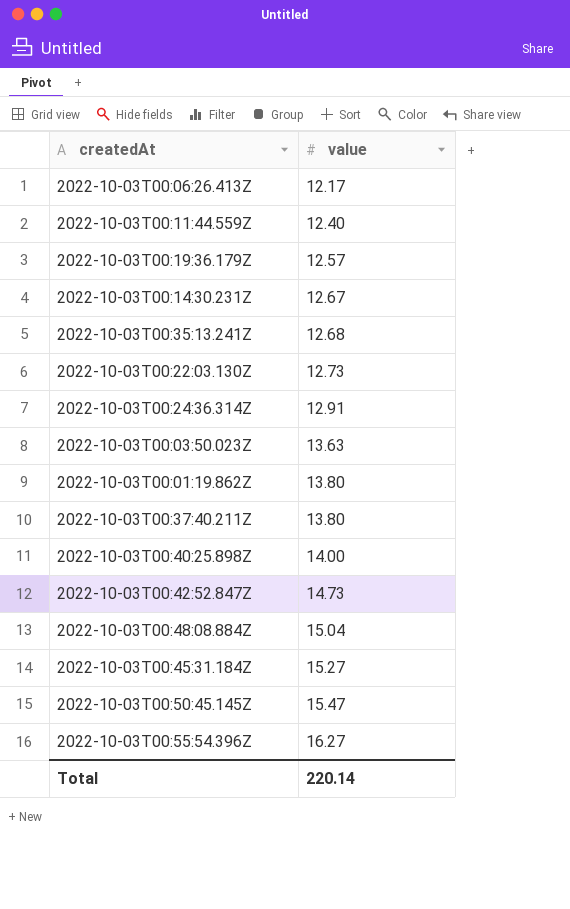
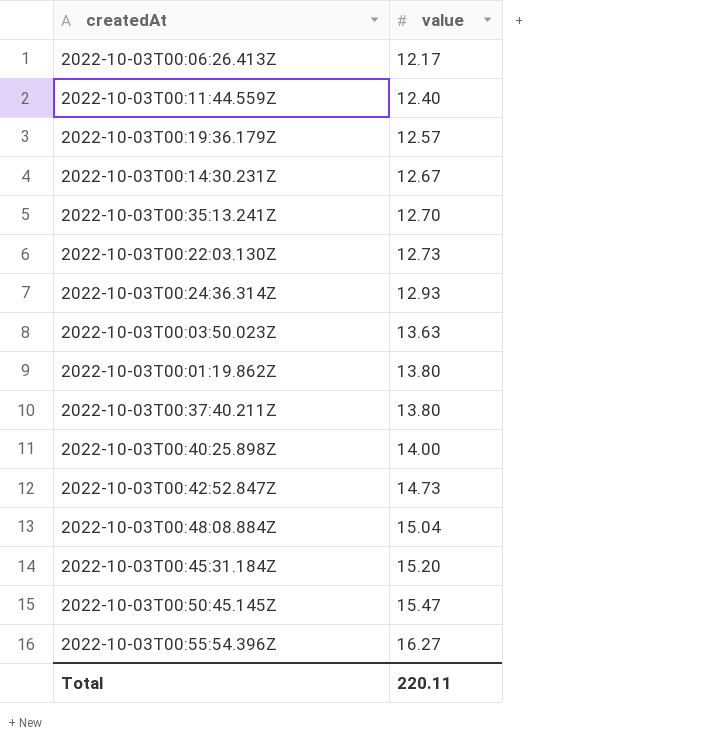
2022-10-03T00:35:13.241Z | value: 12.68 -> 12.70
2022-10-03T00:24:36.314Z | value: 12.91 -> 12.93
2022-10-03T00:45:31.184Z | value: 15.27 -> 15.20
Total | value: 220.14 -> 220.11

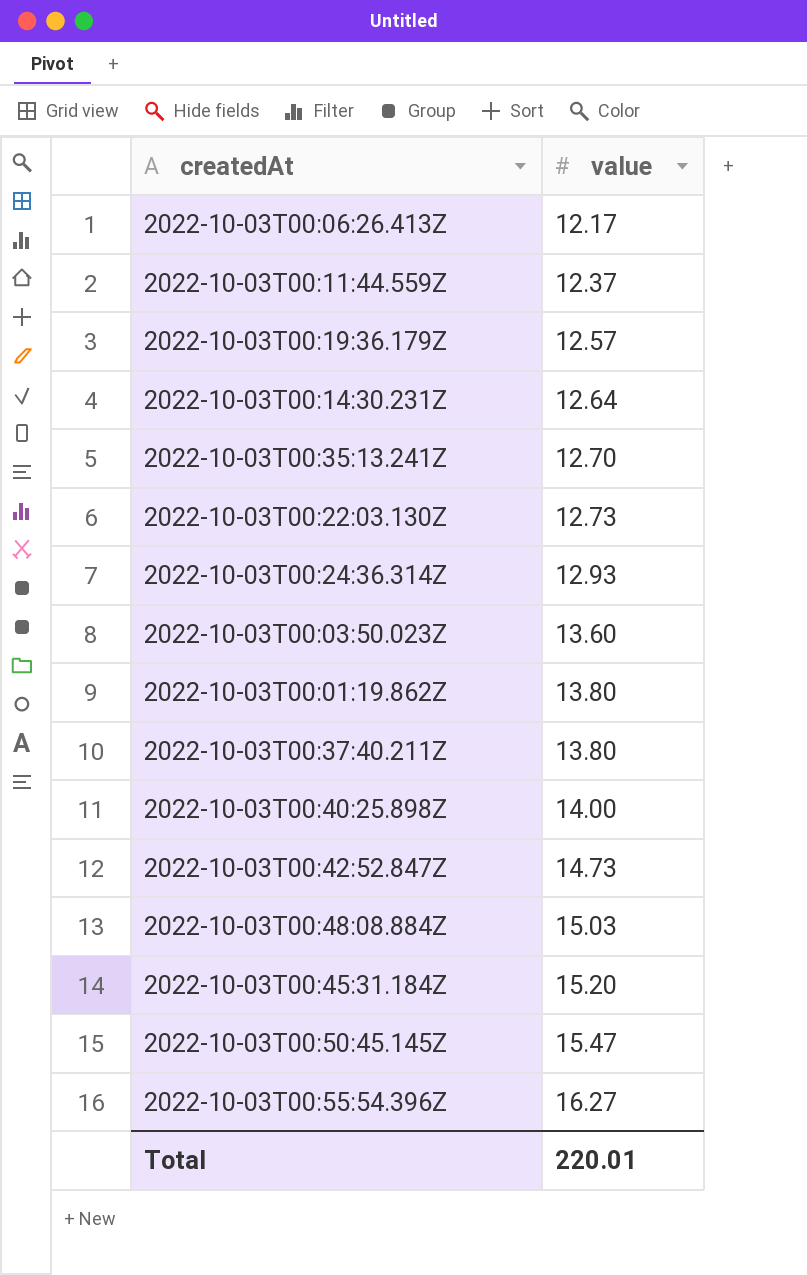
2022-10-03T00:11:44.559Z | value: 12.40 -> 12.37
2022-10-03T00:14:30.231Z | value: 12.67 -> 12.64
2022-10-03T00:03:50.023Z | value: 13.63 -> 13.60
2022-10-03T00:48:08.884Z | value: 15.04 -> 15.03
Total | value: 220.11 -> 220.01

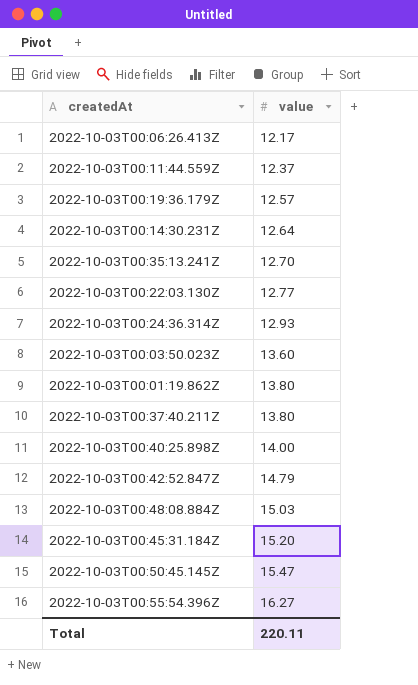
2022-10-03T00:22:03.130Z | value: 12.73 -> 12.77
2022-10-03T00:42:52.847Z | value: 14.73 -> 14.79
Total | value: 220.01 -> 220.11

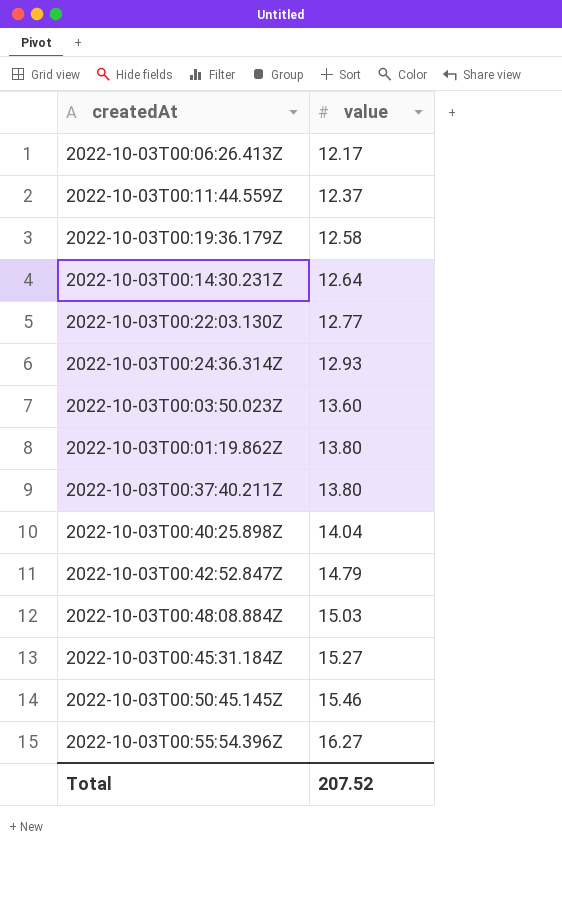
row 2022-10-03T00:35:13.241Z: 12.70 -> none
2022-10-03T00:19:36.179Z | value: 12.57 -> 12.58
2022-10-03T00:40:25.898Z | value: 14.00 -> 14.04
2022-10-03T00:45:31.184Z | value: 15.20 -> 15.27
2022-10-03T00:50:45.145Z | value: 15.47 -> 15.46
Total | value: 220.11 -> 207.52

